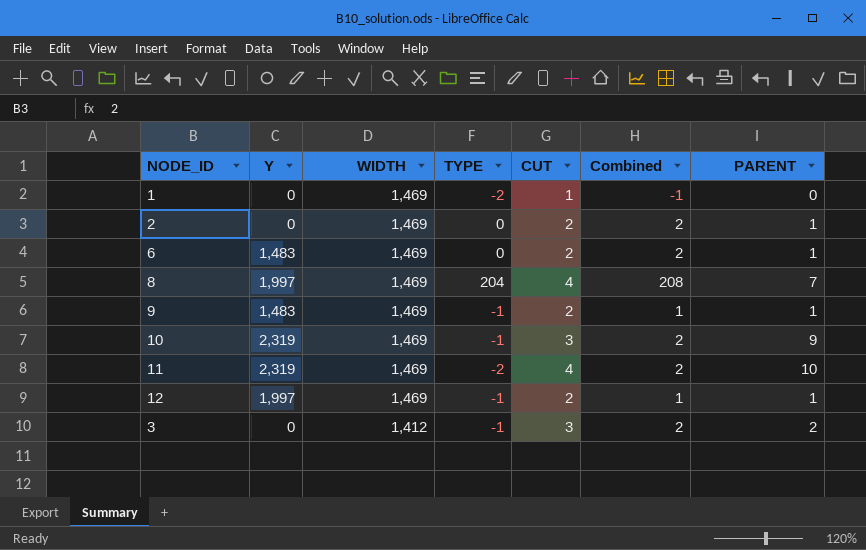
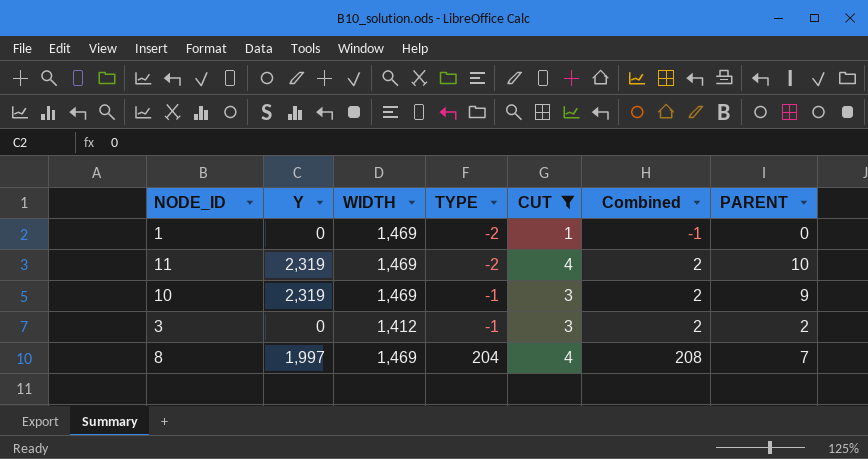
filter: none -> CUT != 2
row order: WIDTH descending -> TYPE ascending

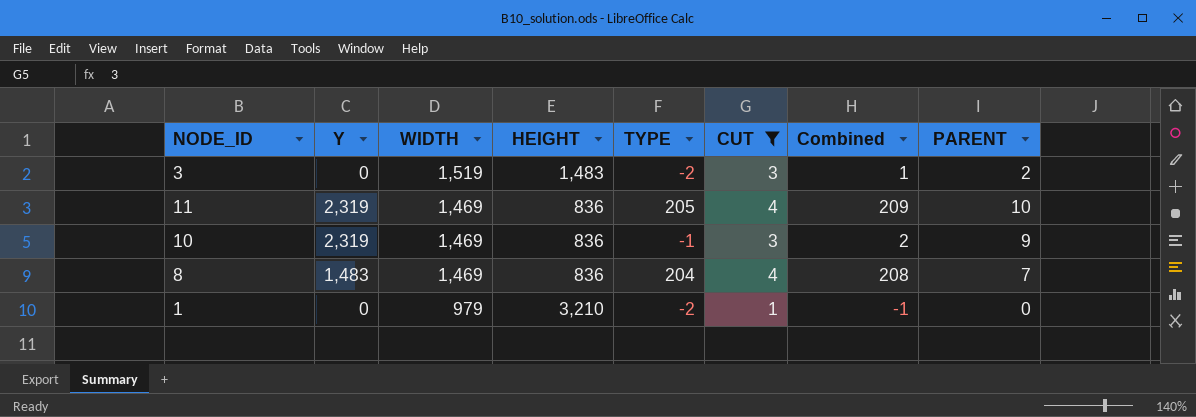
row order: TYPE ascending -> WIDTH descending
column HEIGHT | position: none -> 4
3 | WIDTH: 1,412 -> 1,519
3 | TYPE: -1 -> -2
3 | Combined: 2 -> 1
11 | TYPE: -2 -> 205
11 | Combined: 2 -> 209
8 | Y: 1,997 -> 1,483
1 | WIDTH: 1,469 -> 979

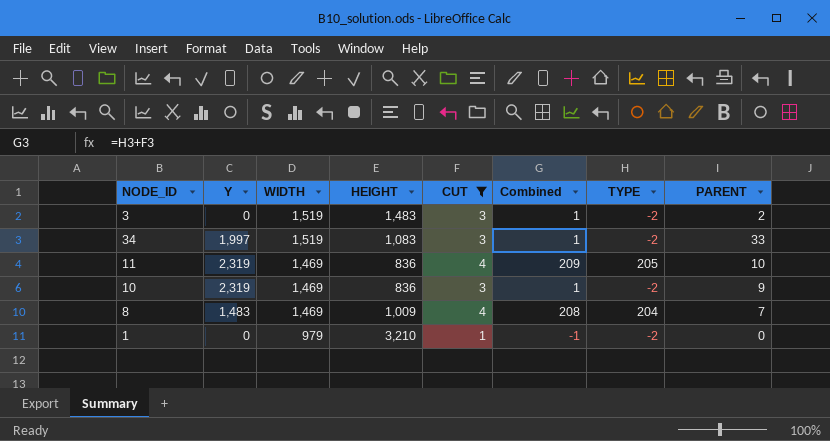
column TYPE | position: 5 -> 7
row 34: none -> 1,997 | 1,519 | 1,083 | 3 | 1 | -2 | 33
10 | Combined: 2 -> 1
10 | TYPE: -1 -> -2
8 | HEIGHT: 836 -> 1,009

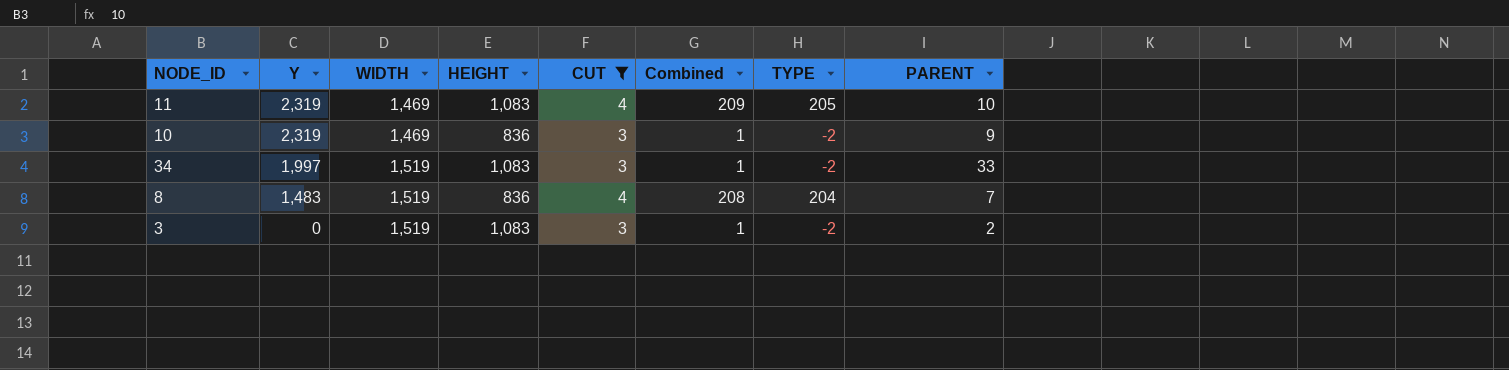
row order: WIDTH descending -> Y descending
row 1: 0 | 979 | 3,210 | 1 | -1 | -2 | 0 -> none
11 | HEIGHT: 836 -> 1,083
8 | WIDTH: 1,469 -> 1,519
8 | HEIGHT: 1,009 -> 836
3 | HEIGHT: 1,483 -> 1,083

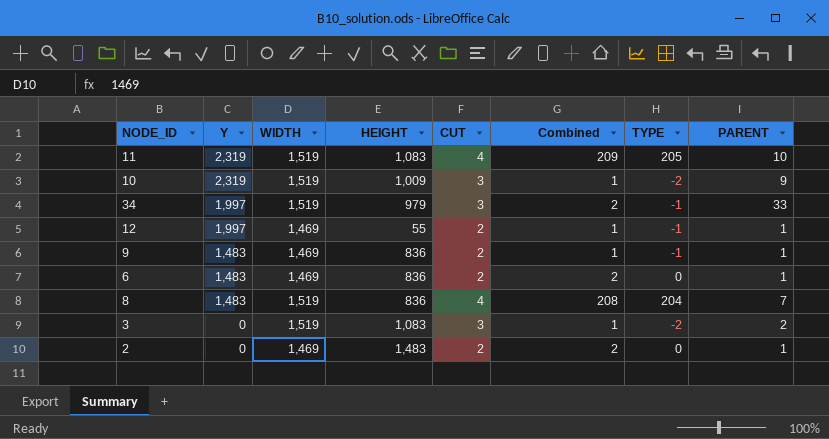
filter: CUT != 2 -> none
11 | WIDTH: 1,469 -> 1,519
10 | WIDTH: 1,469 -> 1,519
10 | HEIGHT: 836 -> 1,009
34 | HEIGHT: 1,083 -> 979
34 | Combined: 1 -> 2
34 | TYPE: -2 -> -1

